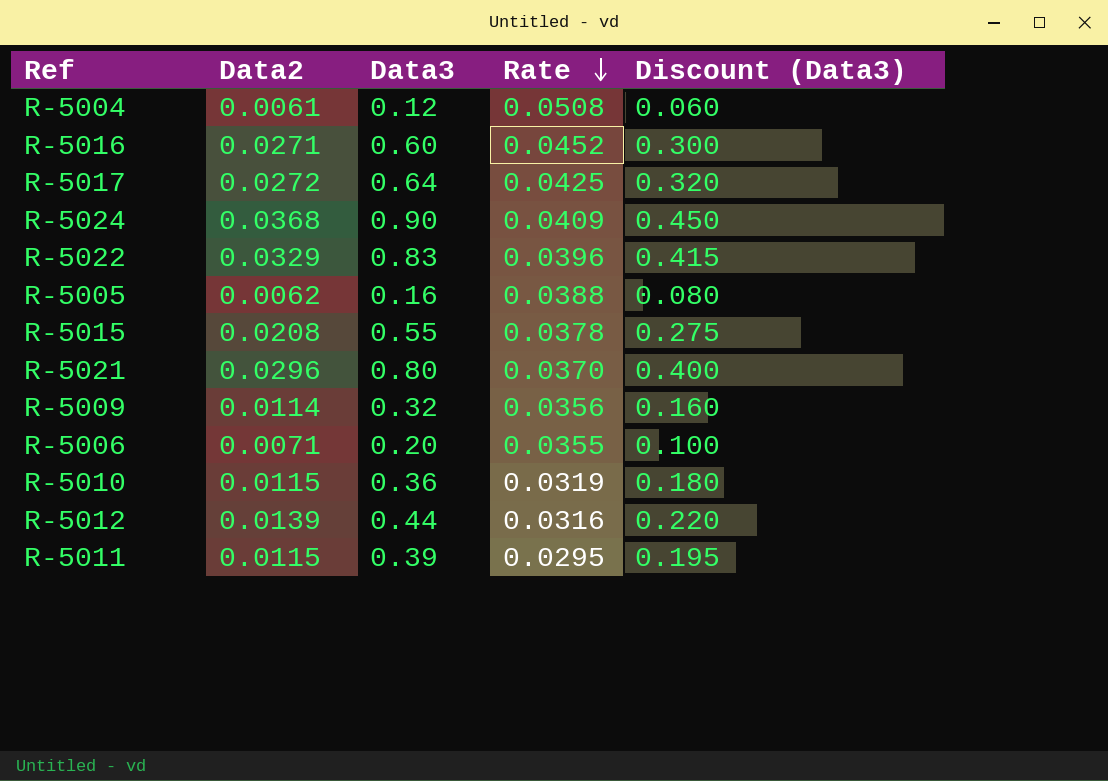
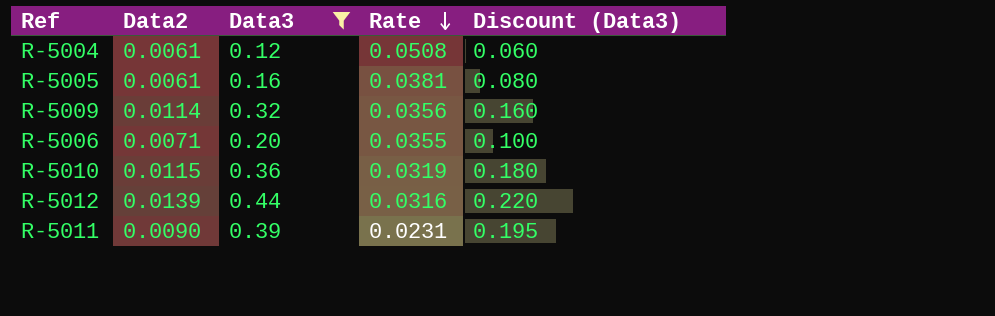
filter: none -> Data3 <= 0.44
R-5005 | Data2: 0.0062 -> 0.0061
R-5005 | Rate: 0.0388 -> 0.0381
R-5011 | Data2: 0.0115 -> 0.0090
R-5011 | Rate: 0.0295 -> 0.0231

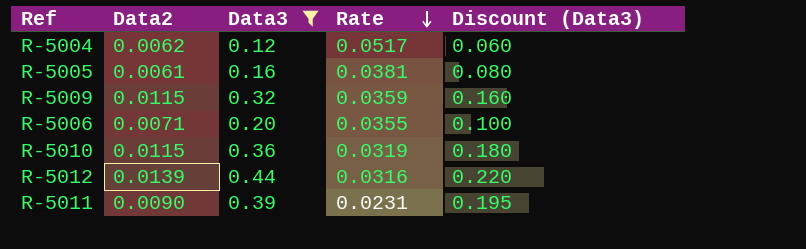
R-5004 | Data2: 0.0061 -> 0.0062
R-5004 | Rate: 0.0508 -> 0.0517
R-5009 | Data2: 0.0114 -> 0.0115
R-5009 | Rate: 0.0356 -> 0.0359

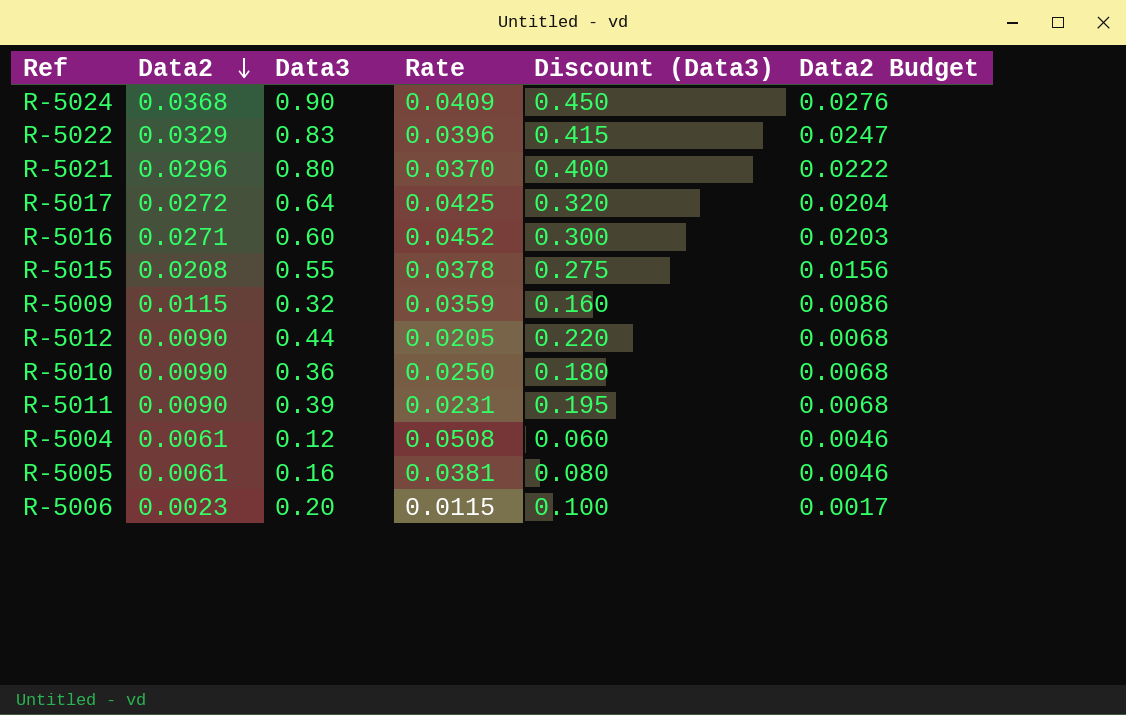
filter: Data3 <= 0.44 -> none
row order: Rate descending -> Data2 descending
column Data2 Budget | formula: none -> [Data2] * 0.75
R-5012 | Data2: 0.0139 -> 0.0090
R-5012 | Rate: 0.0316 -> 0.0205
R-5010 | Data2: 0.0115 -> 0.0090
R-5010 | Rate: 0.0319 -> 0.0250
R-5004 | Data2: 0.0062 -> 0.0061
R-5004 | Rate: 0.0517 -> 0.0508
R-5006 | Data2: 0.0071 -> 0.0023
R-5006 | Rate: 0.0355 -> 0.0115

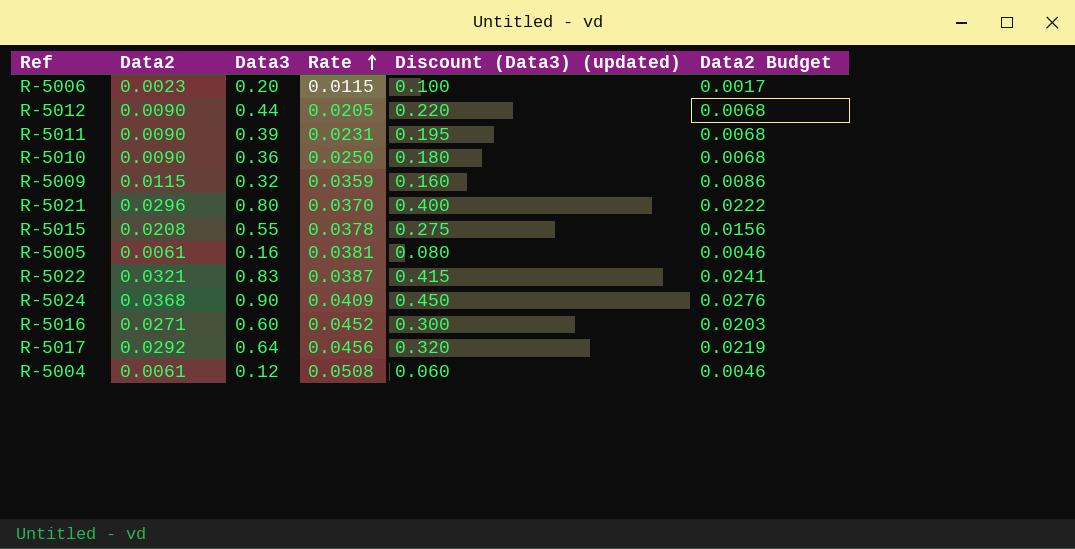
row order: Data2 descending -> Rate ascending
column name: Discount (Data3) -> Discount (Data3) (updated)
R-5022 | Data2: 0.0329 -> 0.0321
R-5022 | Rate: 0.0396 -> 0.0387
R-5022 | Data2 Budget: 0.0247 -> 0.0241
R-5017 | Data2: 0.0272 -> 0.0292
R-5017 | Rate: 0.0425 -> 0.0456
R-5017 | Data2 Budget: 0.0204 -> 0.0219

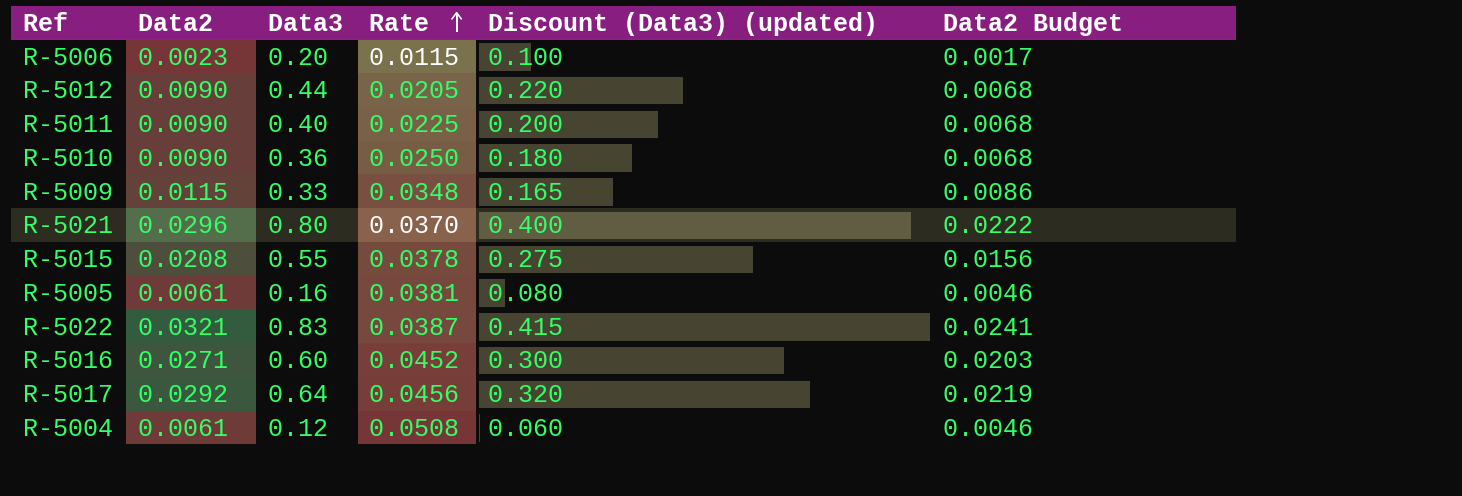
row R-5024: 0.0368 | 0.90 | 0.0409 | 0.450 | 0.0276 -> none
R-5011 | Data3: 0.39 -> 0.40
R-5011 | Rate: 0.0231 -> 0.0225
R-5011 | Discount (Data3) (updated): 0.195 -> 0.200
R-5009 | Data3: 0.32 -> 0.33
R-5009 | Rate: 0.0359 -> 0.0348
R-5009 | Discount (Data3) (updated): 0.160 -> 0.165

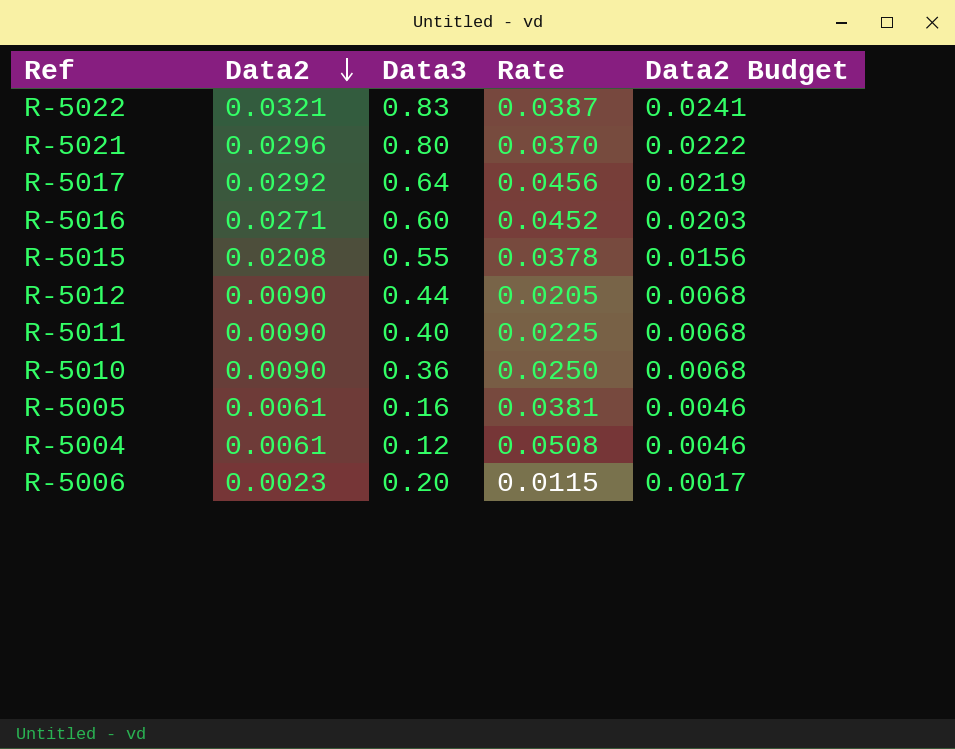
row order: Rate ascending -> Data2 descending
column Discount (Data3) (updated) | formula: [Data3] * 0.5 -> none
row R-5009: 0.0115 | 0.33 | 0.0348 | 0.165 | 0.0086 -> none

